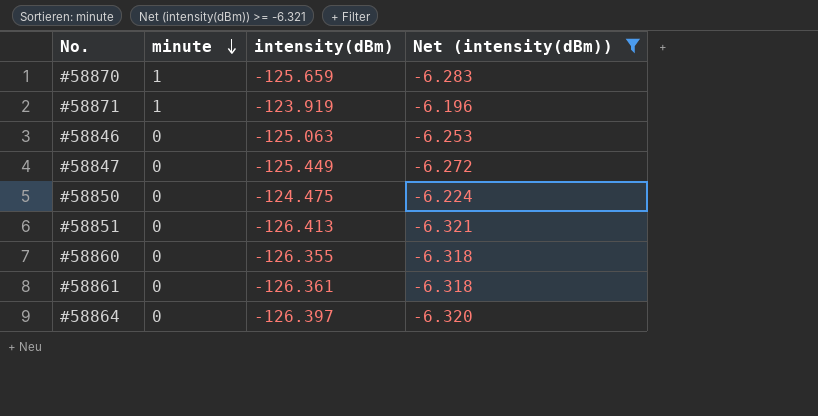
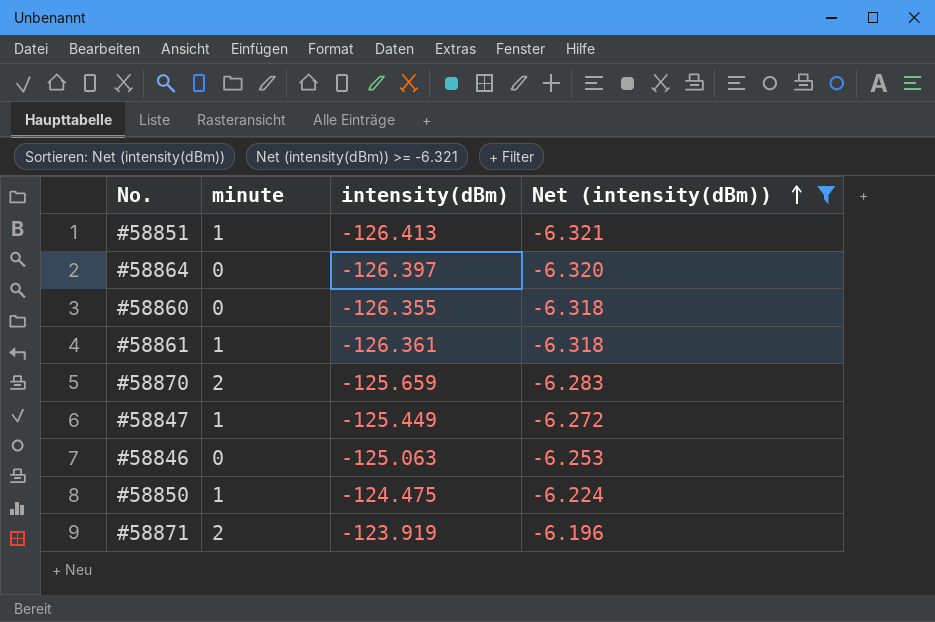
row order: minute descending -> Net (intensity(dBm)) ascending
#58851 | minute: 0 -> 1
#58861 | minute: 0 -> 1
#58870 | minute: 1 -> 2
#58847 | minute: 0 -> 1
#58850 | minute: 0 -> 1
#58871 | minute: 1 -> 2

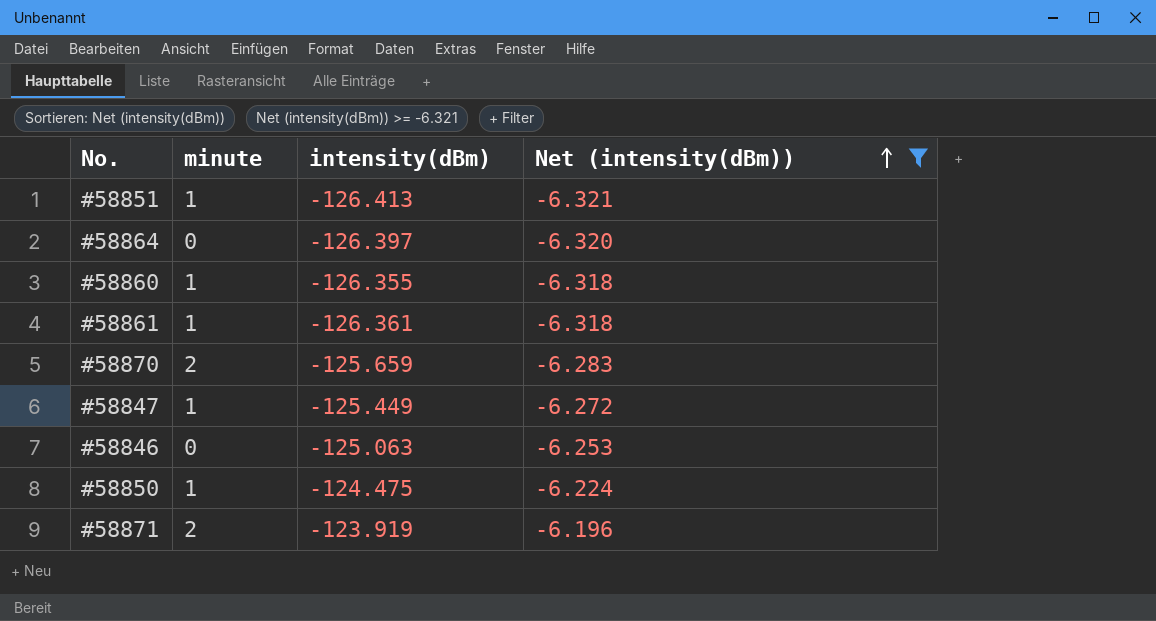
#58860 | minute: 0 -> 1

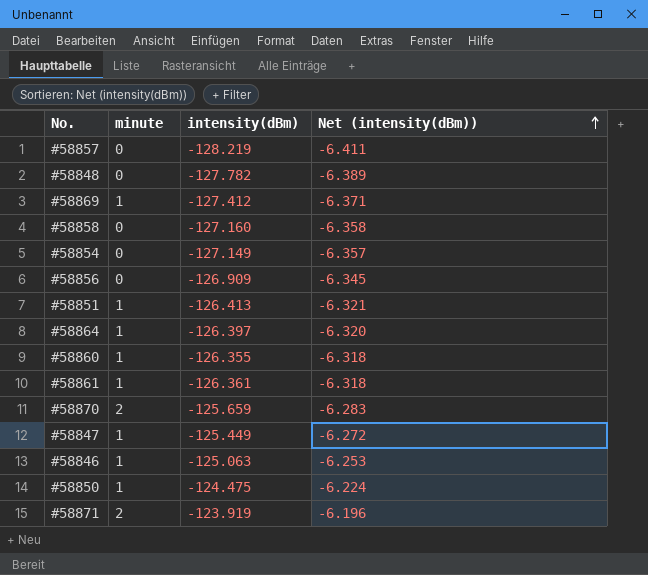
filter: Net (intensity(dBm)) >= -6.321 -> none
#58864 | minute: 0 -> 1
#58846 | minute: 0 -> 1

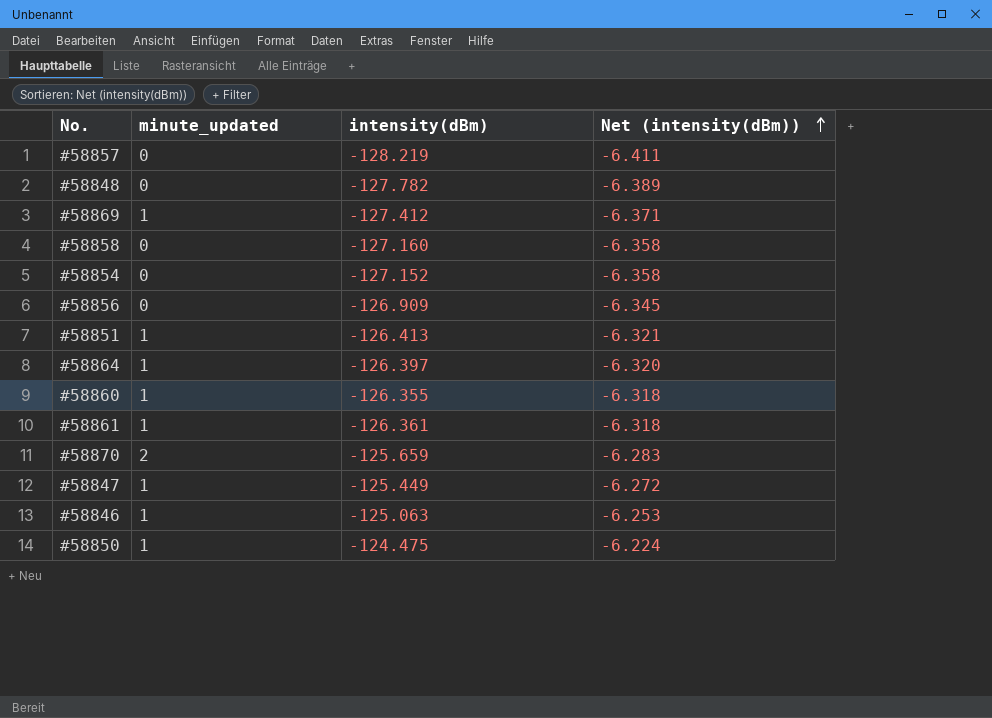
column name: minute -> minute_updated
row #58871: 2 | -123.919 | -6.196 -> none
#58854 | intensity(dBm): -127.149 -> -127.152
#58854 | Net (intensity(dBm)): -6.357 -> -6.358

